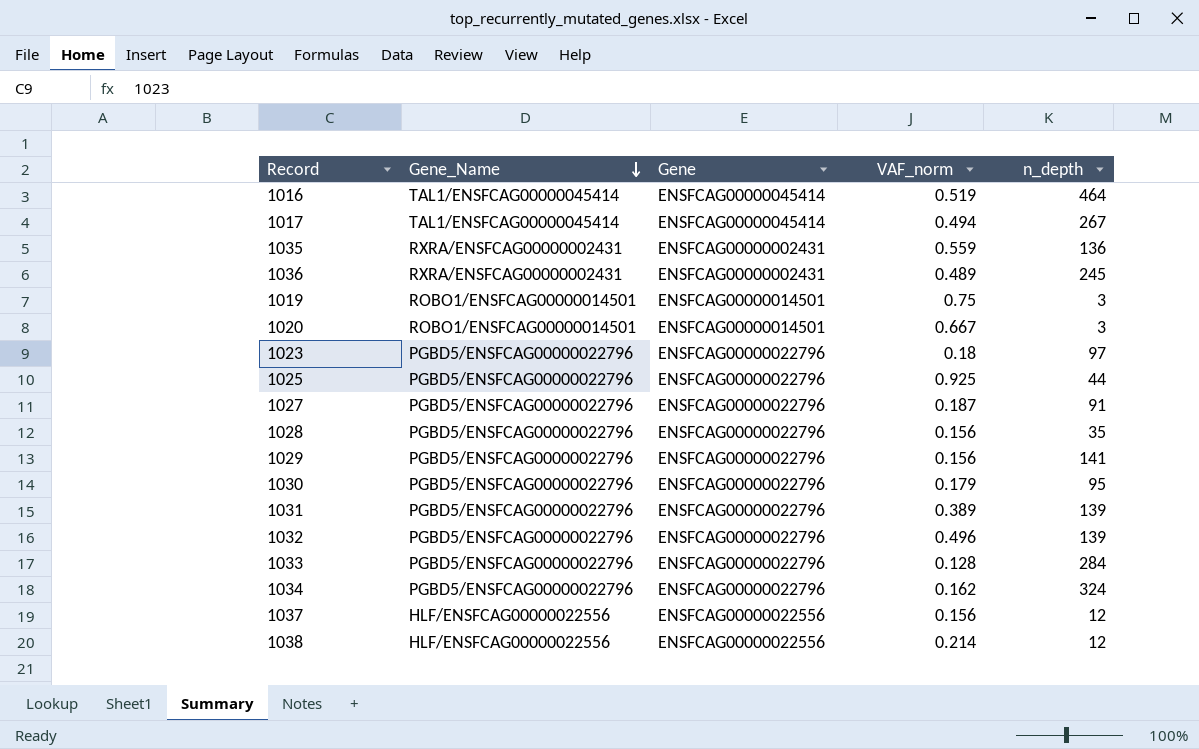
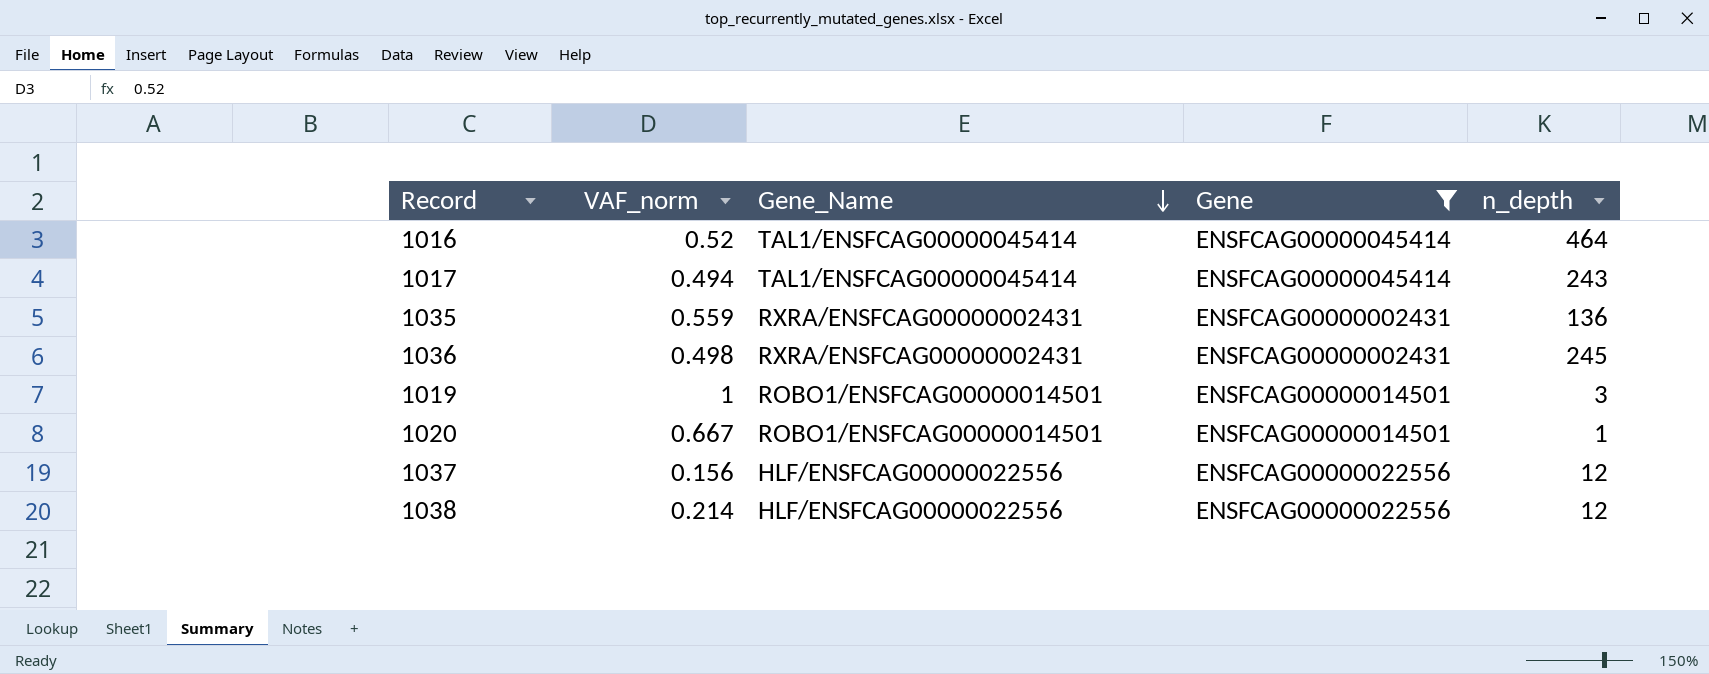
filter: none -> Gene != ENSFCAG00000022796
column VAF_norm | position: 4 -> 2
1016 | VAF_norm: 0.519 -> 0.52
1017 | n_depth: 267 -> 243
1036 | VAF_norm: 0.489 -> 0.498
1019 | VAF_norm: 0.75 -> 1
1020 | n_depth: 3 -> 1

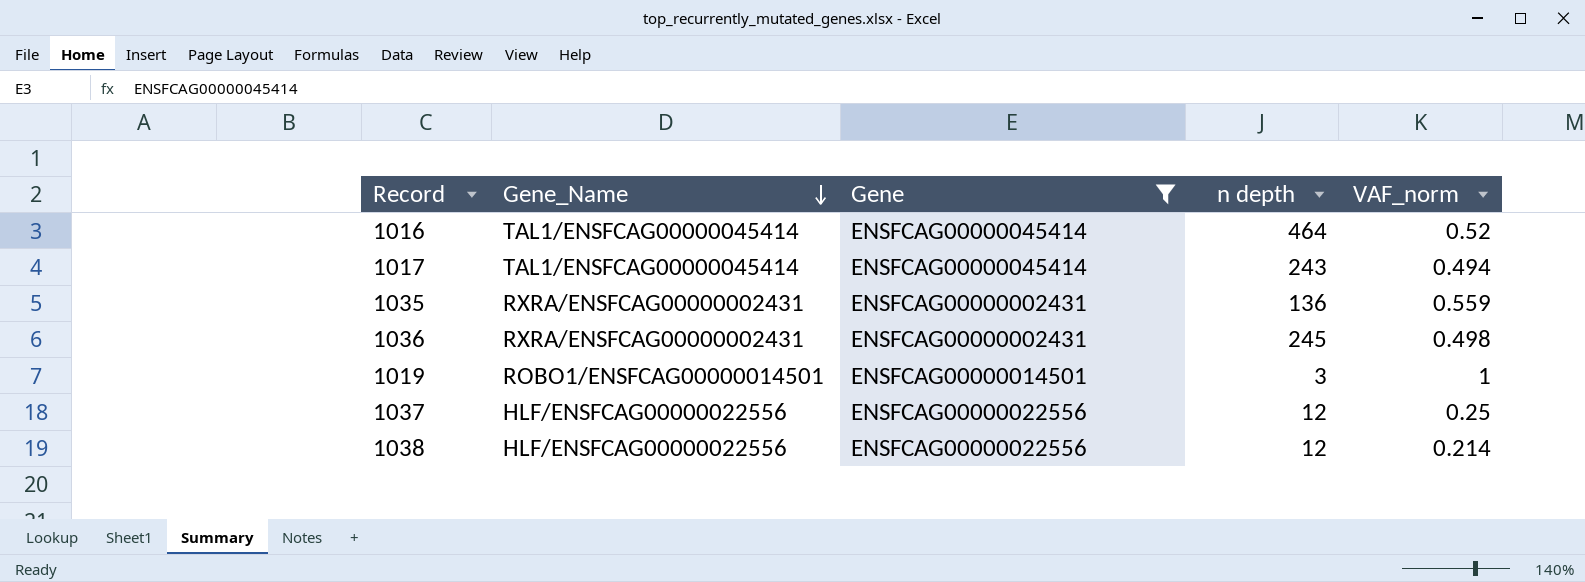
column name: n_depth -> n depth
column VAF_norm | position: 2 -> 5
row 1020: 0.667 | ROBO1/ENSFCAG00000014501 | ENSFCAG00000014501 | 1 -> none
1037 | VAF_norm: 0.156 -> 0.25

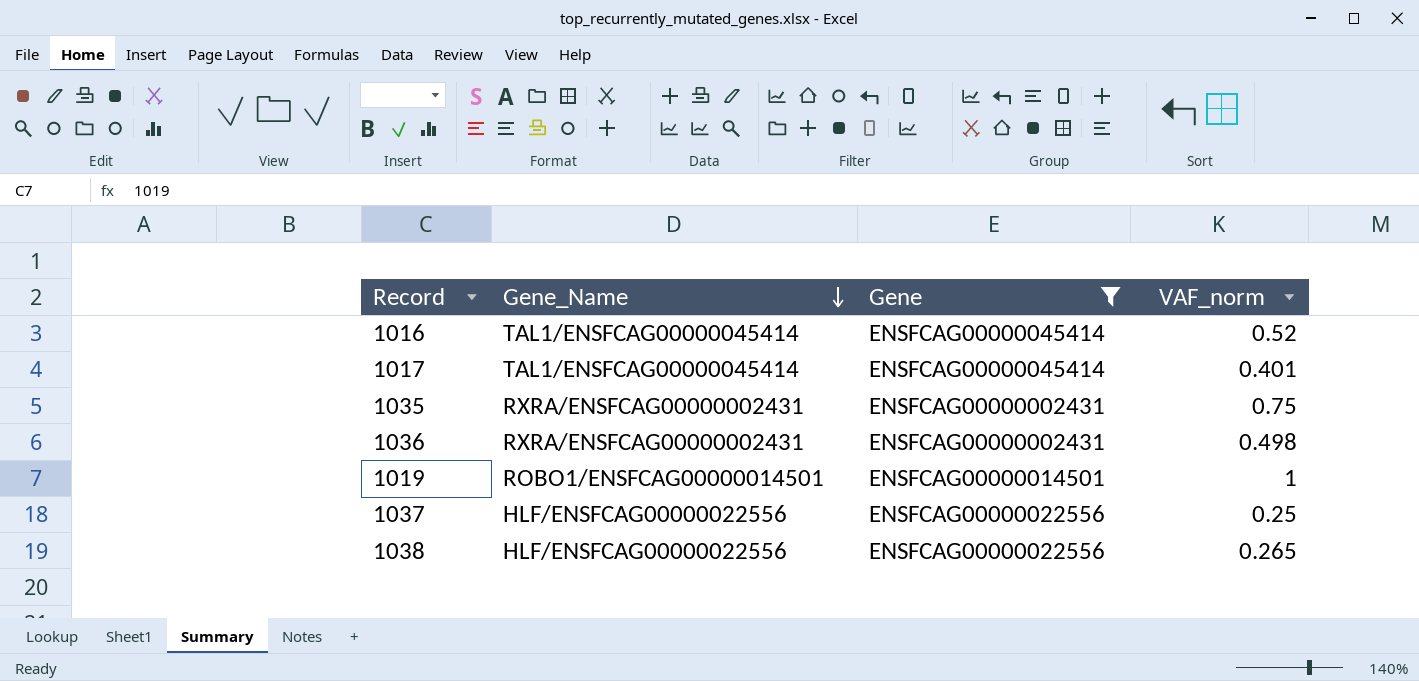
column n depth | position: 4 -> none
1017 | VAF_norm: 0.494 -> 0.401
1035 | VAF_norm: 0.559 -> 0.75
1038 | VAF_norm: 0.214 -> 0.265

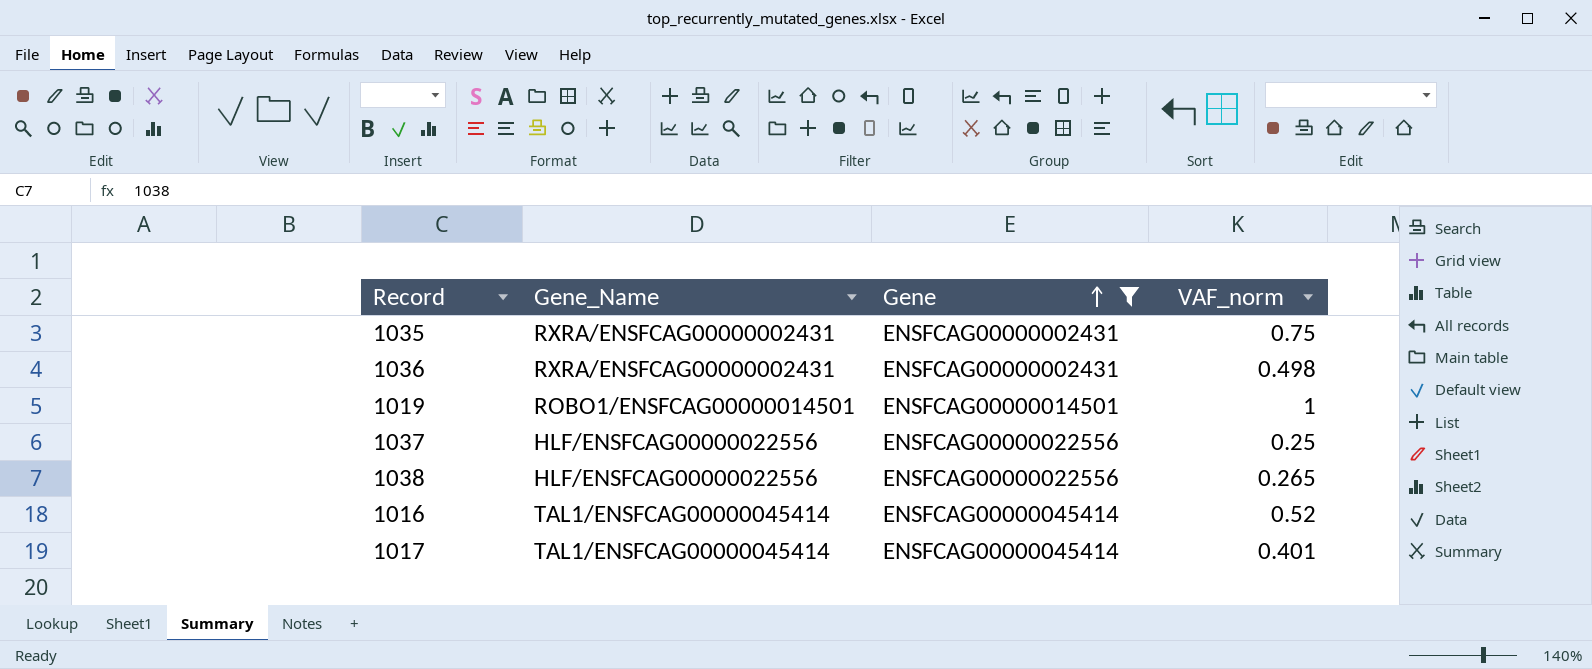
row order: Gene_Name descending -> Gene ascending

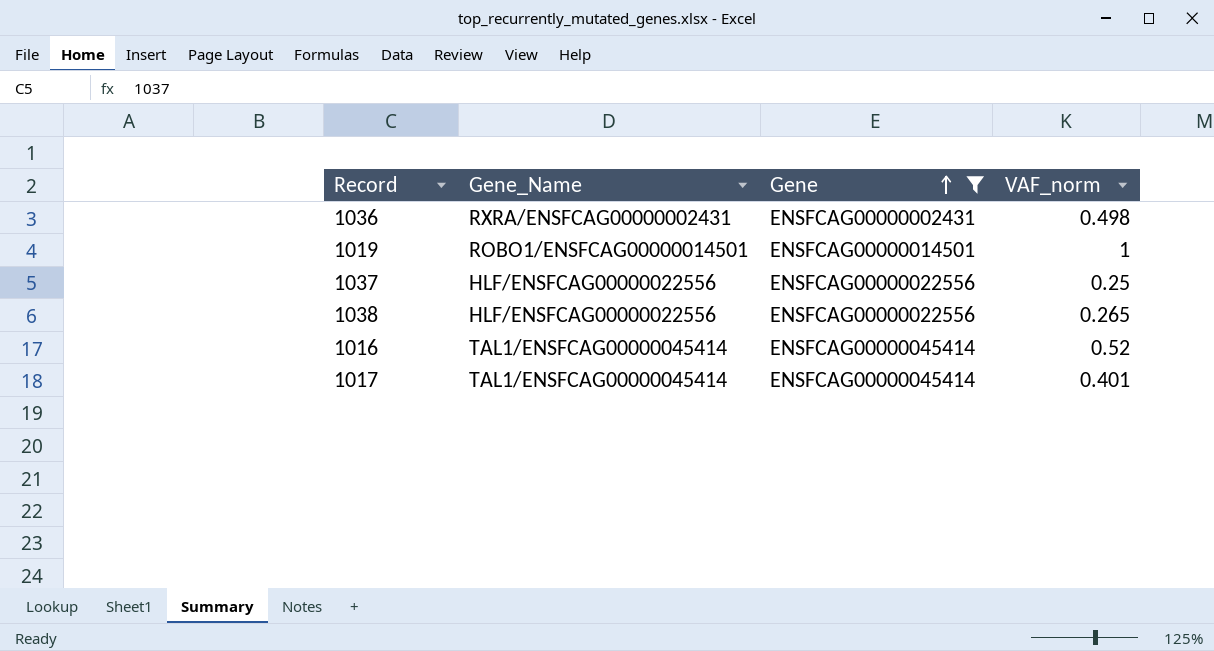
row 1035: RXRA/ENSFCAG00000002431 | ENSFCAG00000002431 | 0.75 -> none

